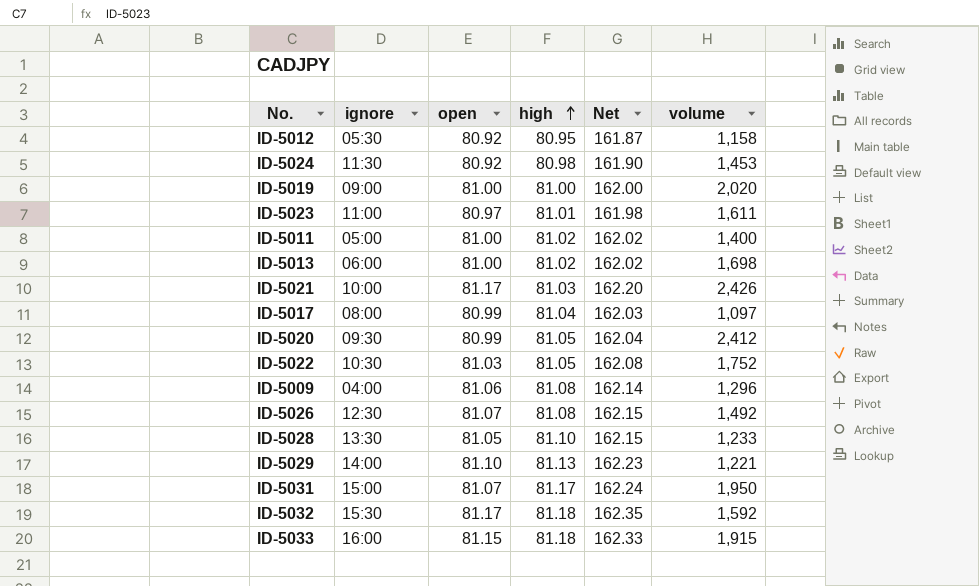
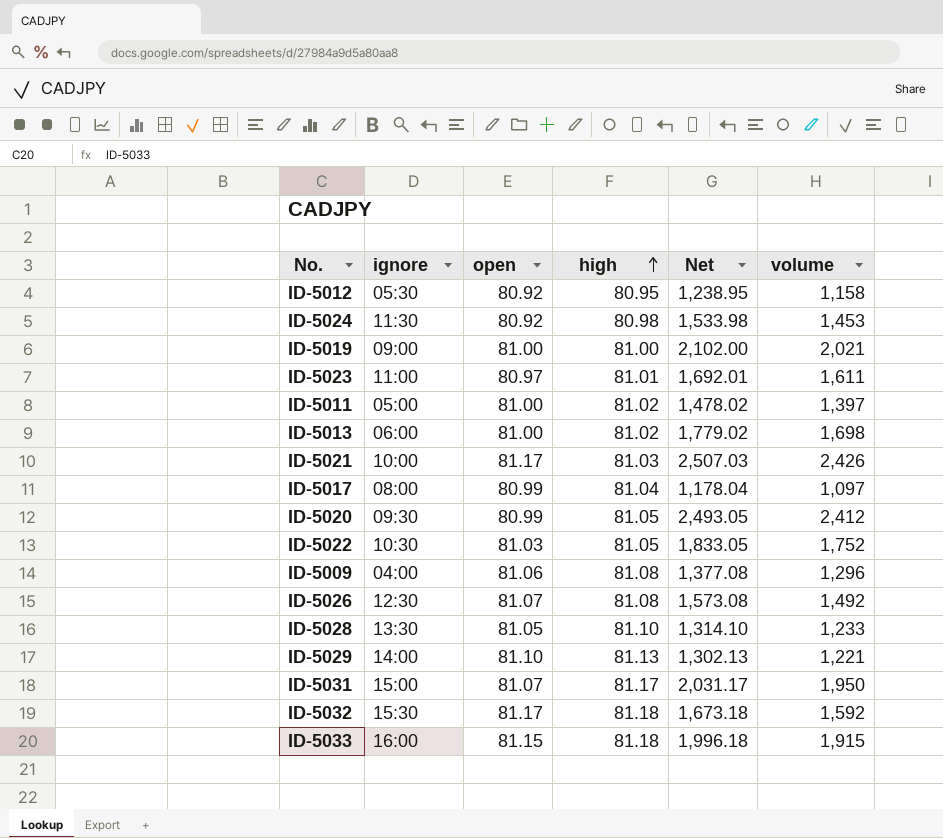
column Net | formula: [open] + [high] -> [high] + [volume]
ID-5019 | volume: 2,020 -> 2,021
ID-5011 | volume: 1,400 -> 1,397

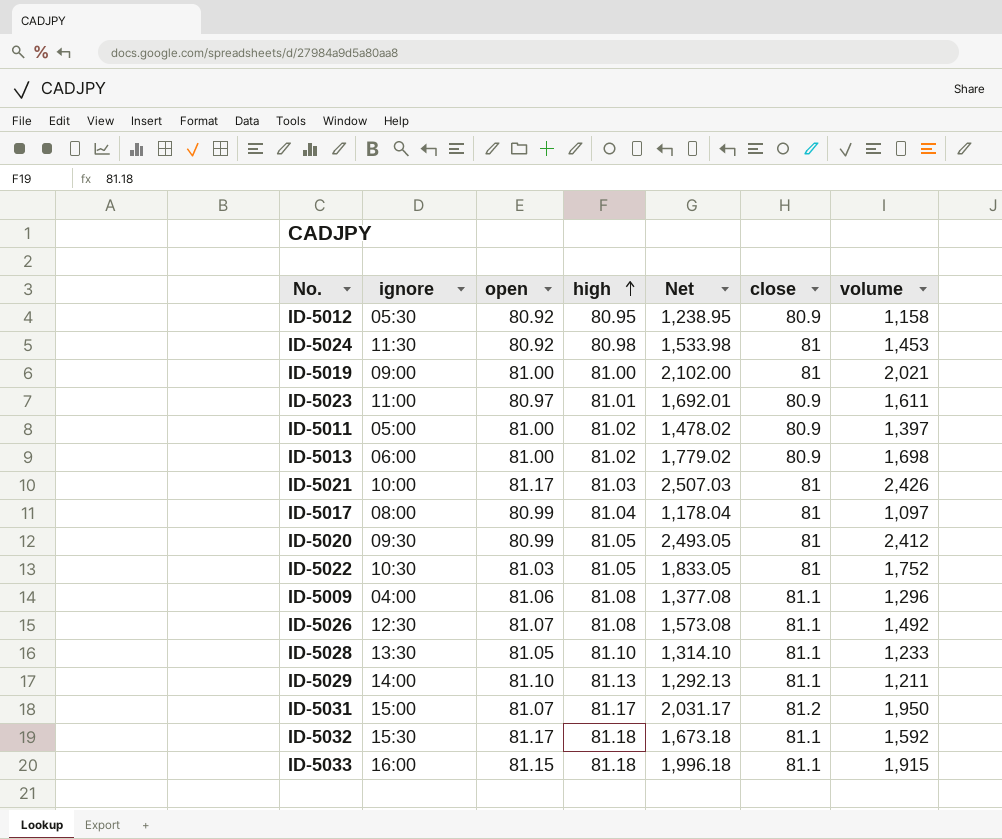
column close | position: none -> 6
ID-5029 | Net: 1,302.13 -> 1,292.13
ID-5029 | volume: 1,221 -> 1,211

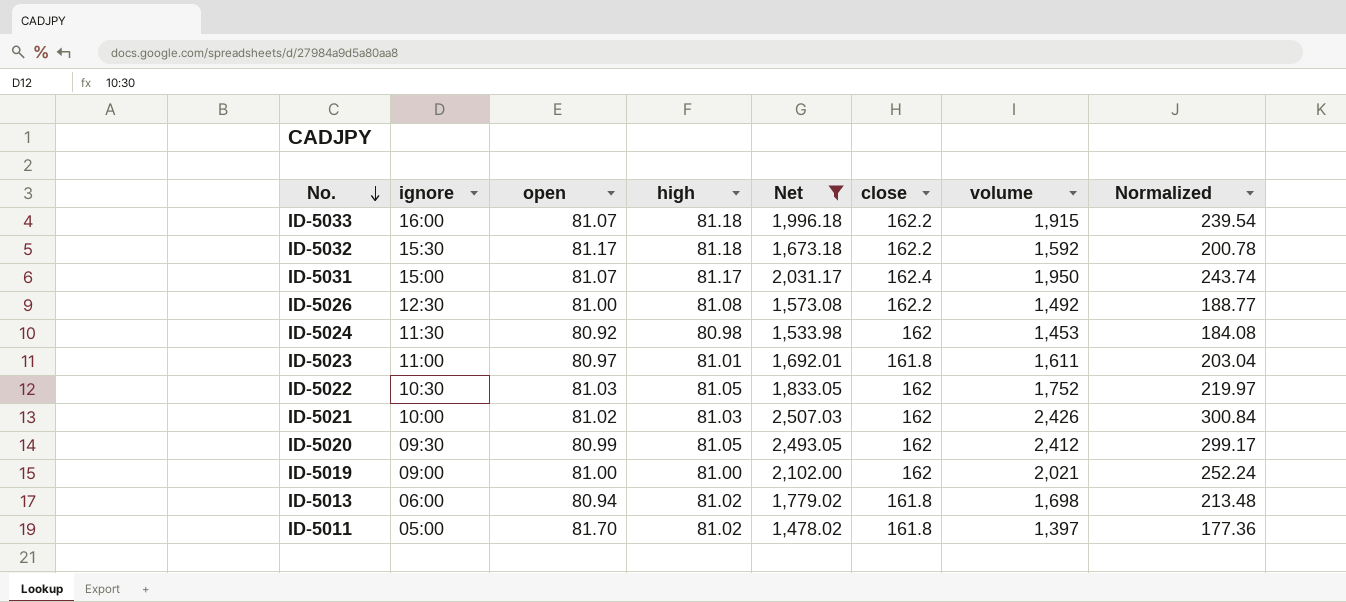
filter: none -> Net >= 1,478.02
row order: high ascending -> No. descending
column Normalized | formula: none -> [Net] * 0.12
ID-5033 | open: 81.15 -> 81.07
ID-5033 | close: 81.1 -> 162.2
ID-5032 | close: 81.1 -> 162.2
ID-5031 | close: 81.2 -> 162.4
ID-5026 | open: 81.07 -> 81.00
ID-5026 | close: 81.1 -> 162.2
ID-5024 | close: 81 -> 162
ID-5023 | close: 80.9 -> 161.8
ID-5022 | close: 81 -> 162
ID-5021 | open: 81.17 -> 81.02
ID-5021 | close: 81 -> 162
ID-5020 | close: 81 -> 162
ID-5019 | close: 81 -> 162
ID-5013 | open: 81.00 -> 80.94
ID-5013 | close: 80.9 -> 161.8
ID-5011 | open: 81.00 -> 81.70
ID-5011 | close: 80.9 -> 161.8

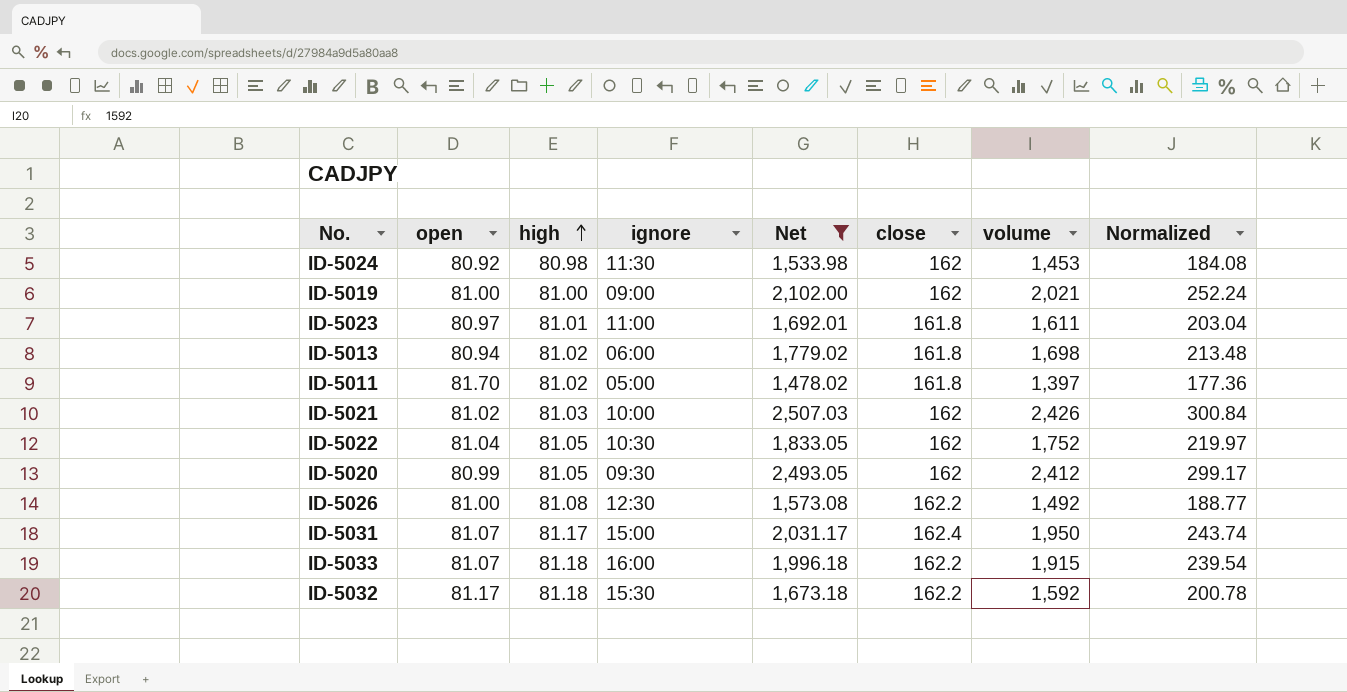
row order: No. descending -> high ascending
column ignore | position: 2 -> 4
ID-5022 | open: 81.03 -> 81.04

